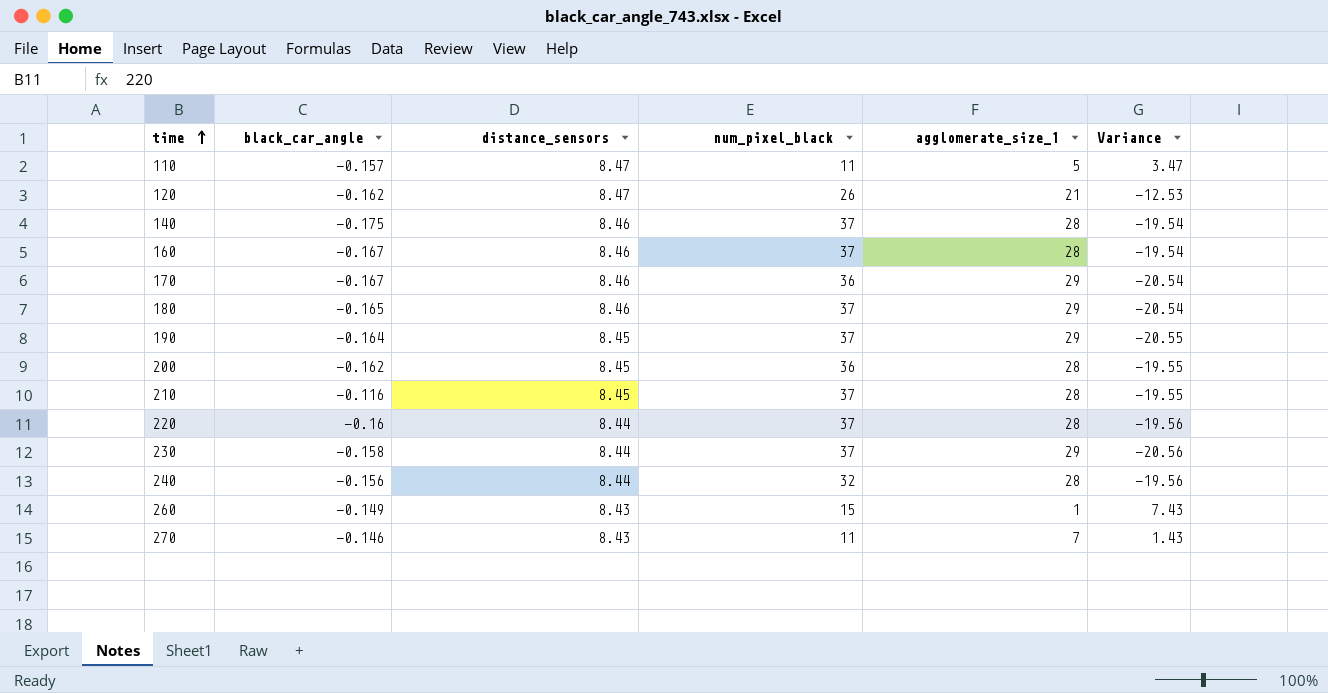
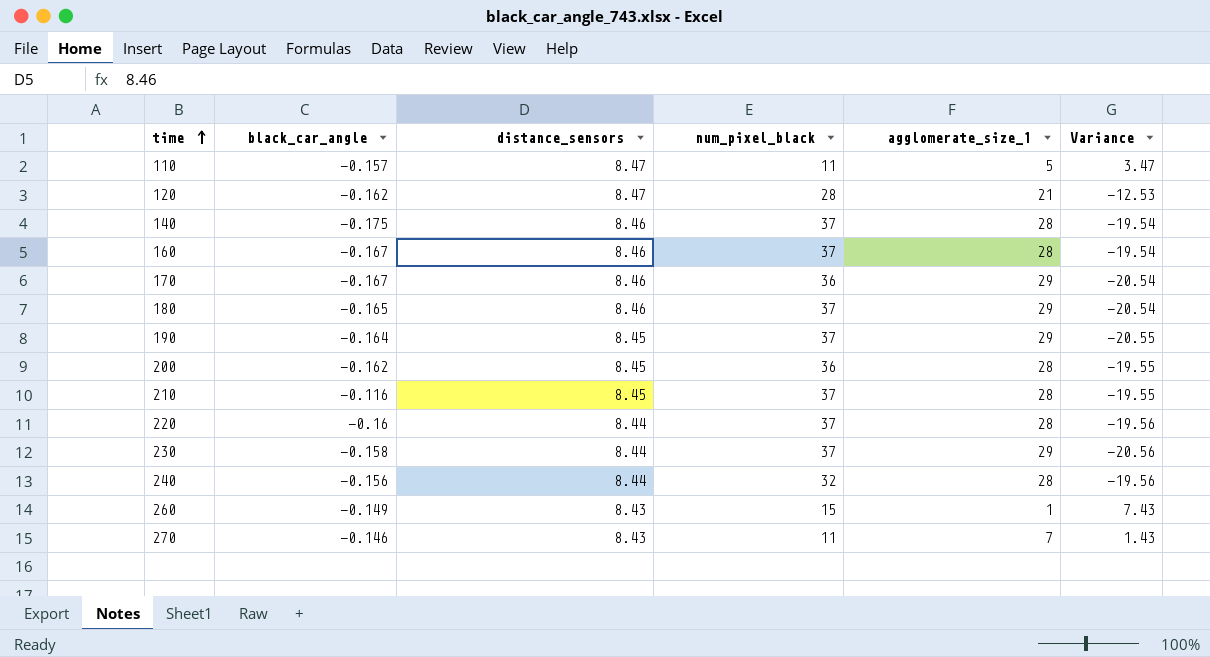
120 | num_pixel_black: 26 -> 28

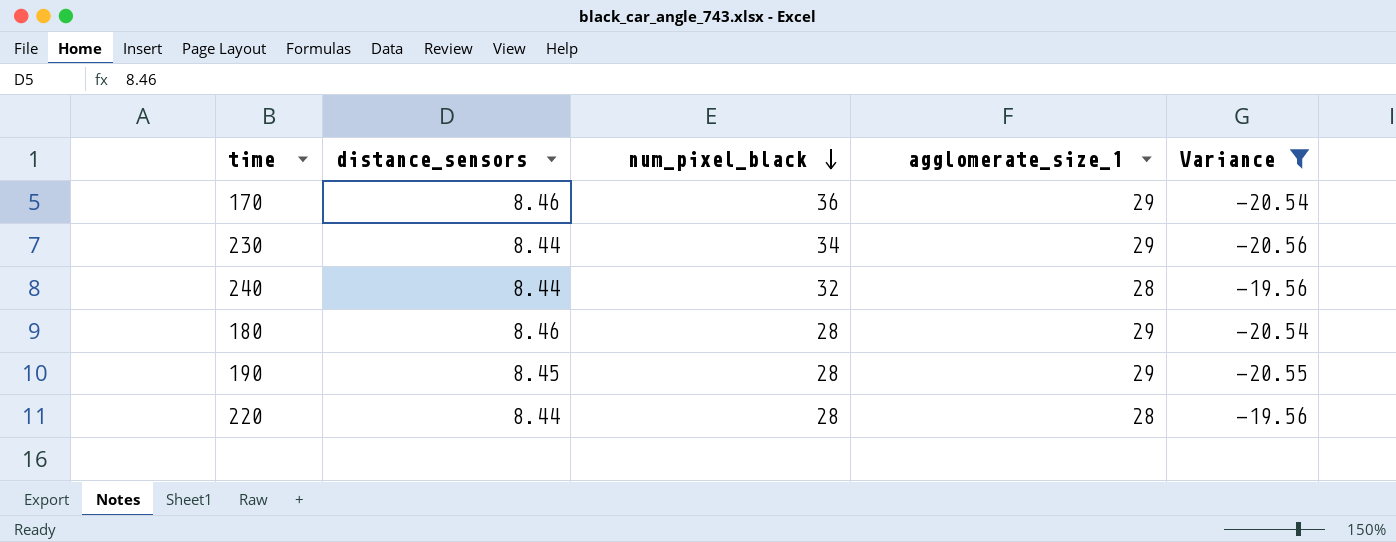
filter: none -> Variance <= -19.56
row order: time ascending -> num_pixel_black descending
column black_car_angle | position: 2 -> none
230 | num_pixel_black: 37 -> 34
180 | num_pixel_black: 37 -> 28
190 | num_pixel_black: 37 -> 28
220 | num_pixel_black: 37 -> 28

